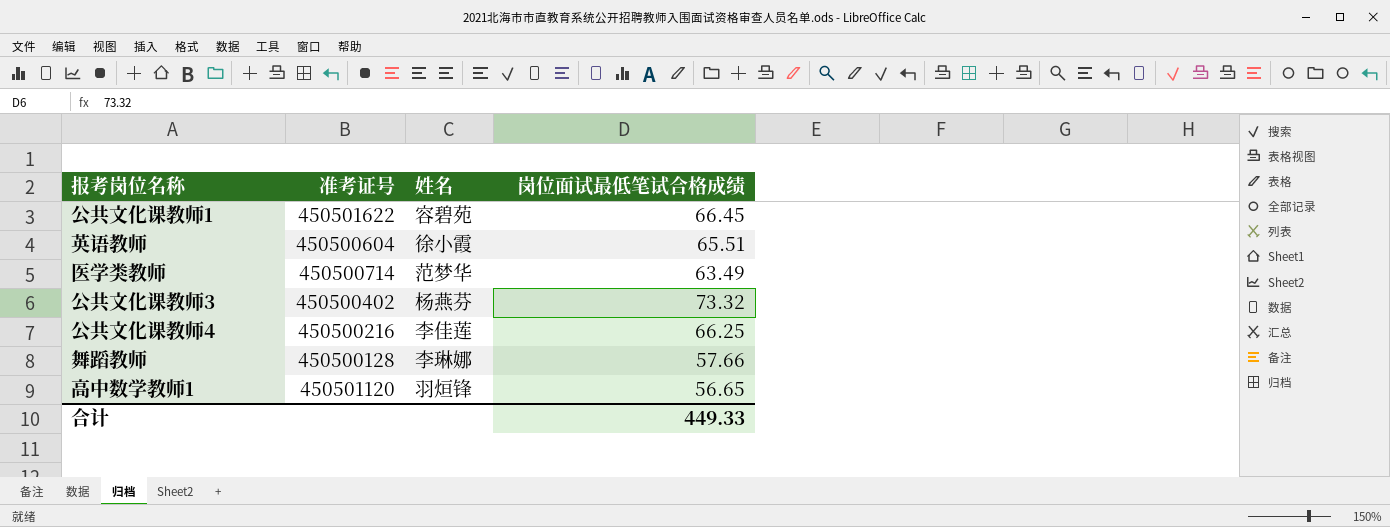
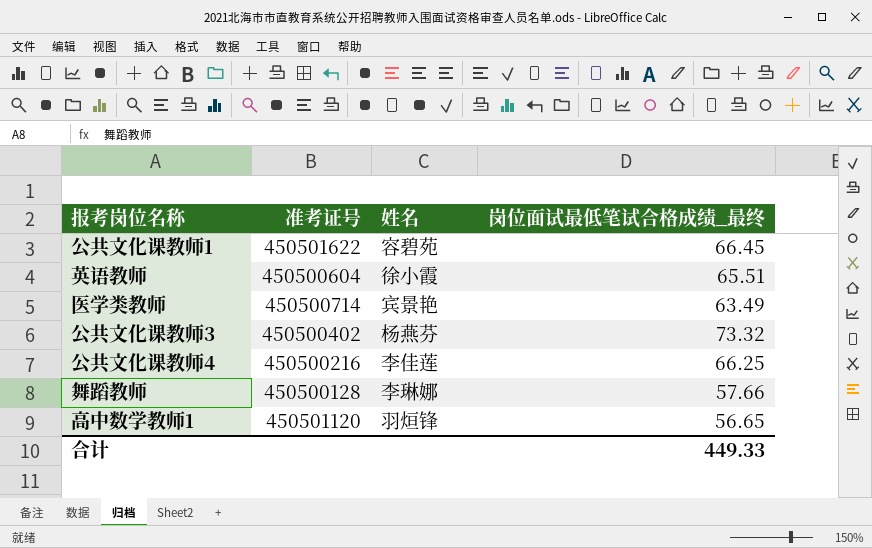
column name: 岗位面试最低笔试合格成绩 -> 岗位面试最低笔试合格成绩_最终
医学类教师 | 姓名: 范梦华 -> 宾景艳

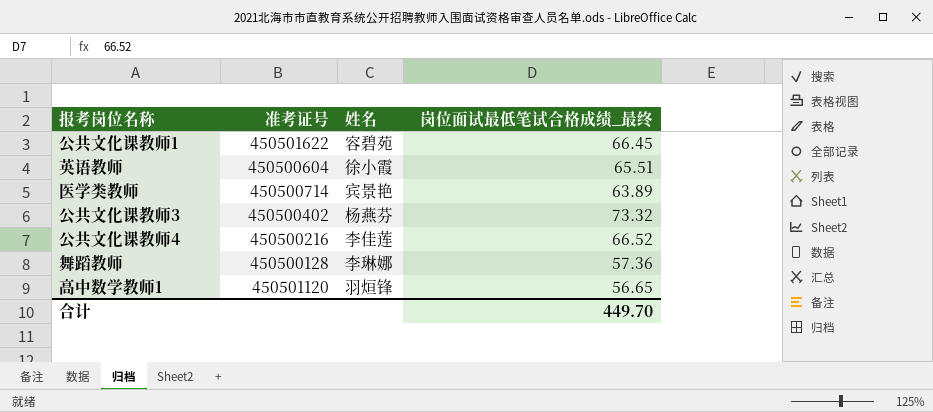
医学类教师 | 岗位面试最低笔试合格成绩_最终: 63.49 -> 63.89
公共文化课教师4 | 岗位面试最低笔试合格成绩_最终: 66.25 -> 66.52
舞蹈教师 | 岗位面试最低笔试合格成绩_最终: 57.66 -> 57.36
合计 | 岗位面试最低笔试合格成绩_最终: 449.33 -> 449.70

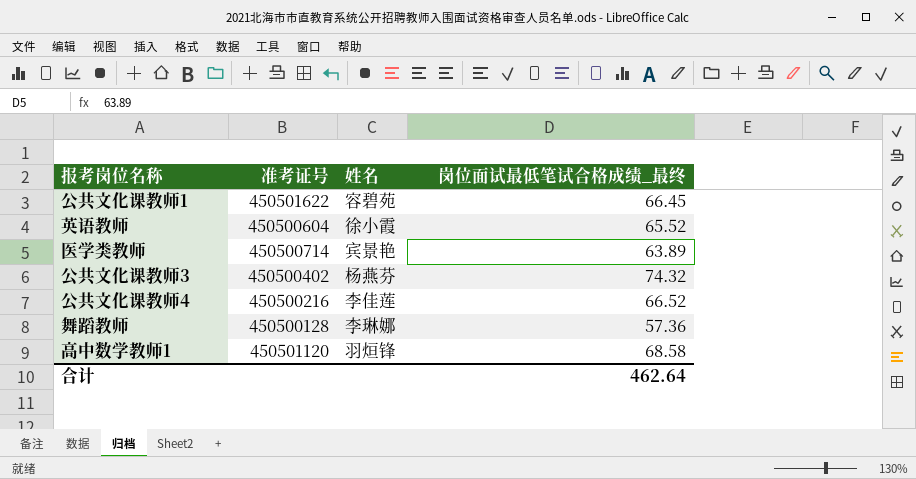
英语教师 | 岗位面试最低笔试合格成绩_最终: 65.51 -> 65.52
公共文化课教师3 | 岗位面试最低笔试合格成绩_最终: 73.32 -> 74.32
高中数学教师1 | 岗位面试最低笔试合格成绩_最终: 56.65 -> 68.58
合计 | 岗位面试最低笔试合格成绩_最终: 449.70 -> 462.64

